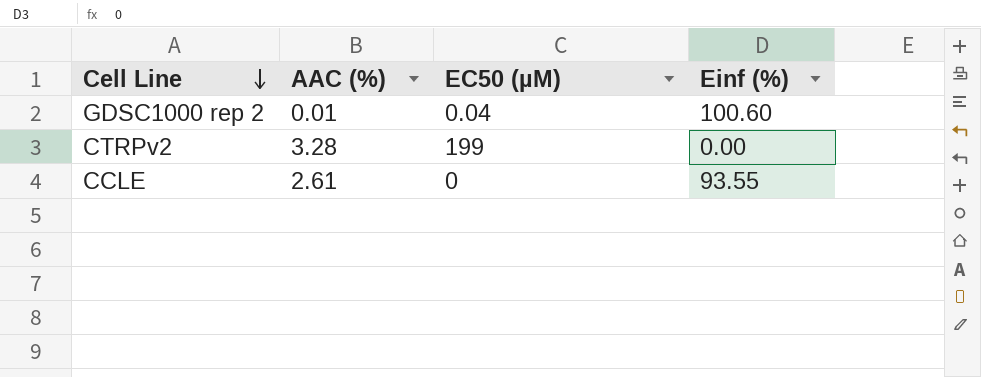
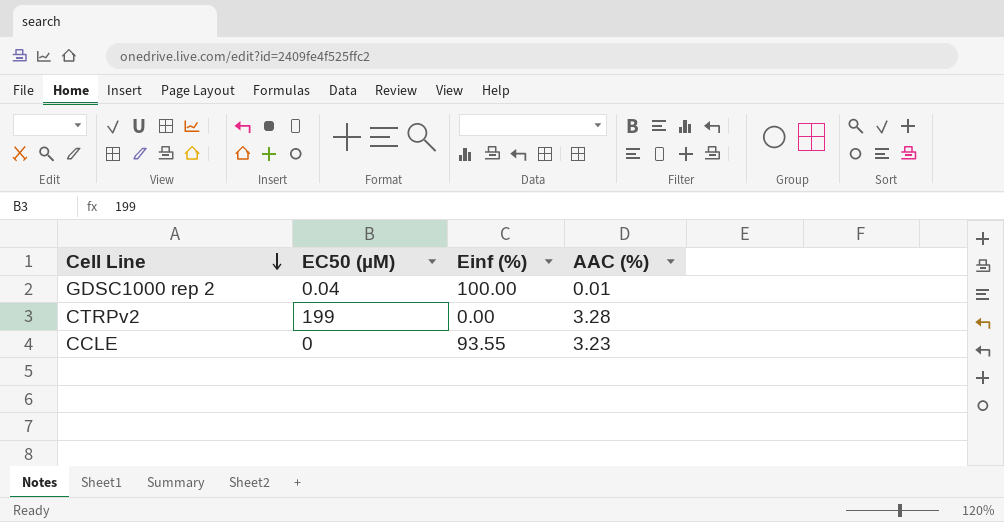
column AAC (%) | position: 2 -> 4
GDSC1000 rep 2 | Einf (%): 100.60 -> 100.00
CCLE | AAC (%): 2.61 -> 3.23

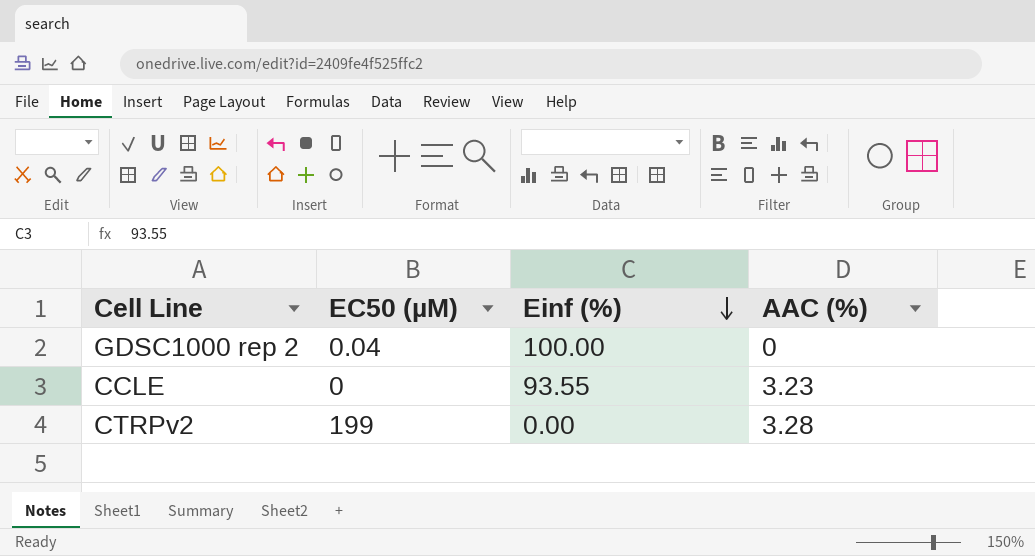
row order: Cell Line descending -> Einf (%) descending
GDSC1000 rep 2 | AAC (%): 0.01 -> 0

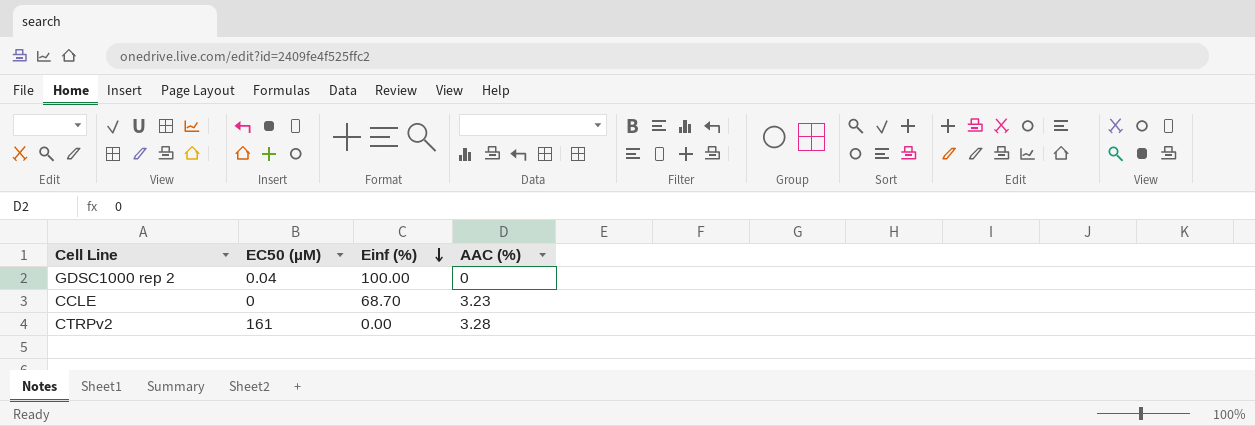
CCLE | Einf (%): 93.55 -> 68.70
CTRPv2 | EC50 (µM): 199 -> 161

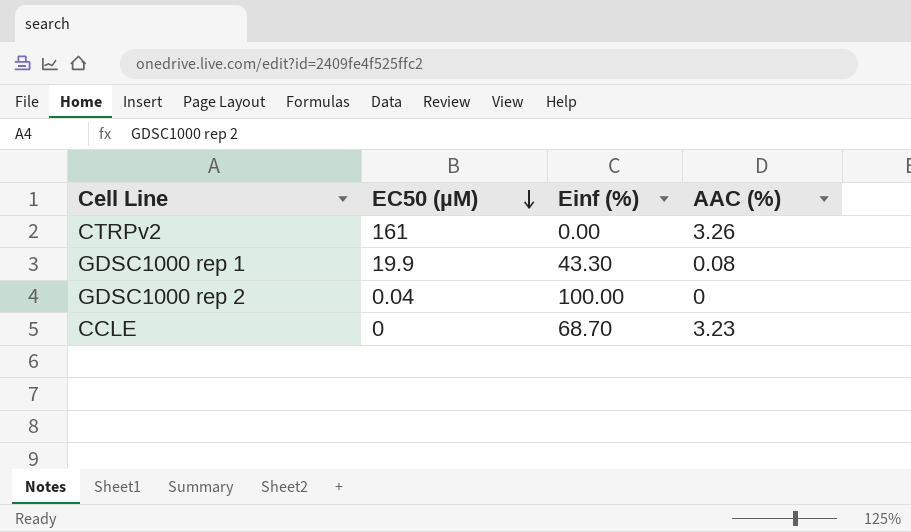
row order: Einf (%) descending -> EC50 (µM) descending
CTRPv2 | AAC (%): 3.28 -> 3.26
row GDSC1000 rep 1: none -> 19.9 | 43.30 | 0.08

